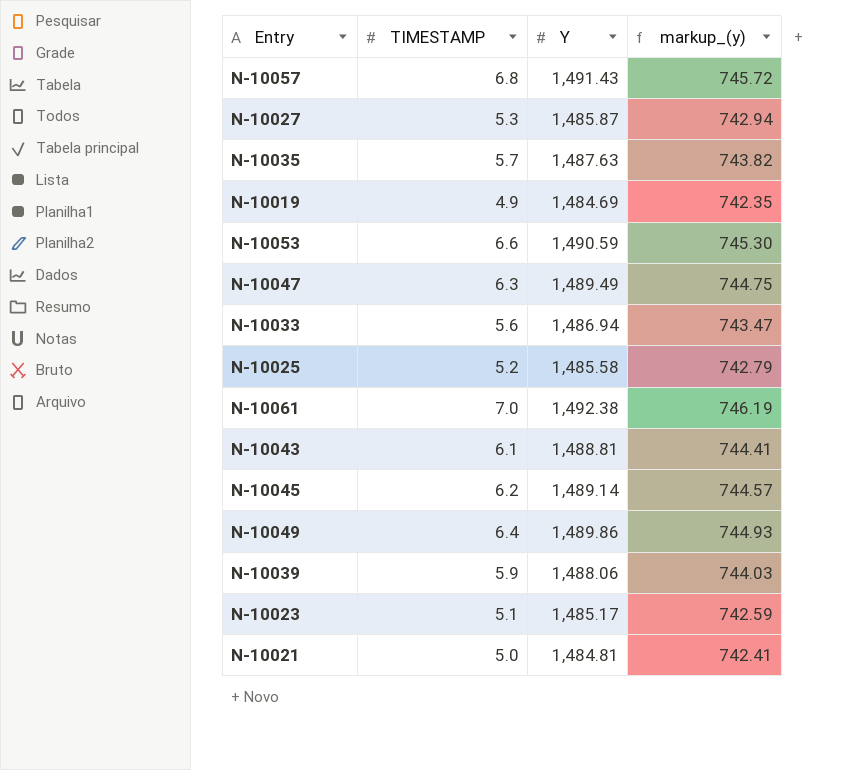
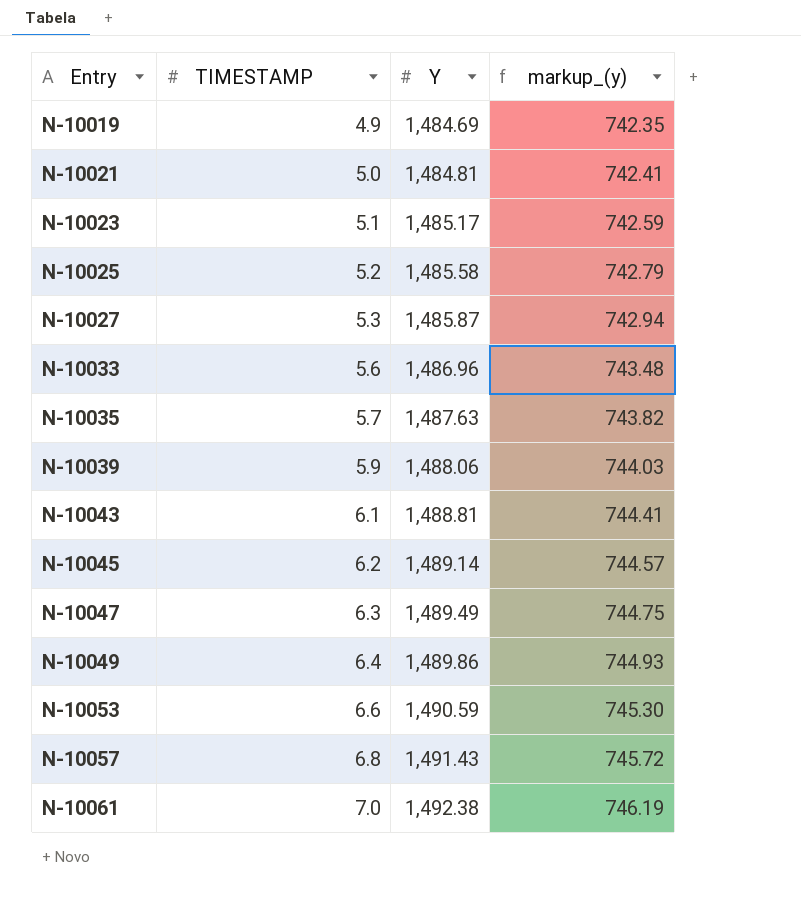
row order: none -> Entry ascending
N-10033 | Y: 1,486.94 -> 1,486.96
N-10033 | markup_(y): 743.47 -> 743.48

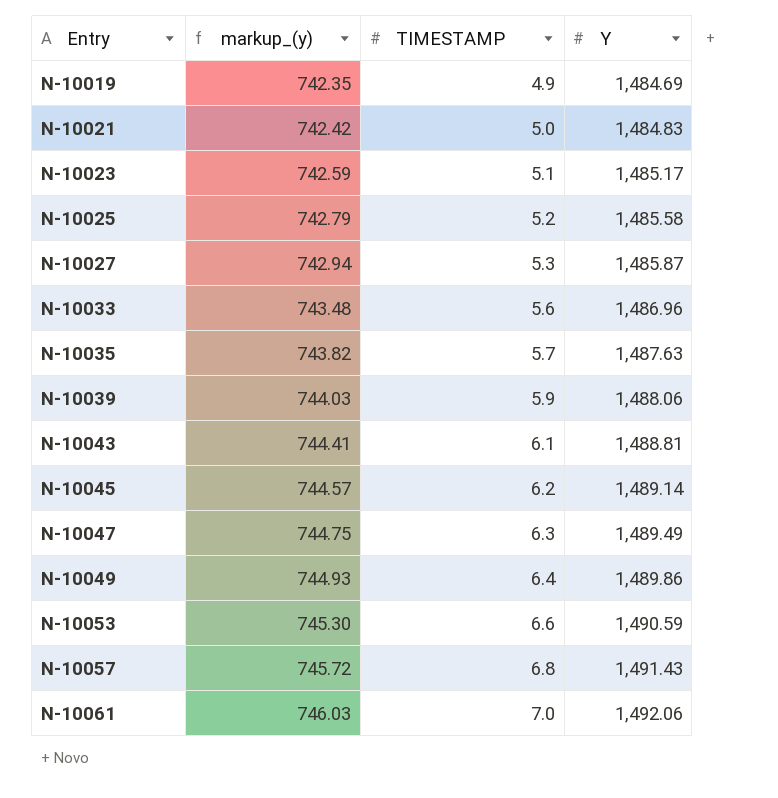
column markup_(y) | position: 4 -> 2
N-10021 | markup_(y): 742.41 -> 742.42
N-10021 | Y: 1,484.81 -> 1,484.83
N-10061 | markup_(y): 746.19 -> 746.03
N-10061 | Y: 1,492.38 -> 1,492.06

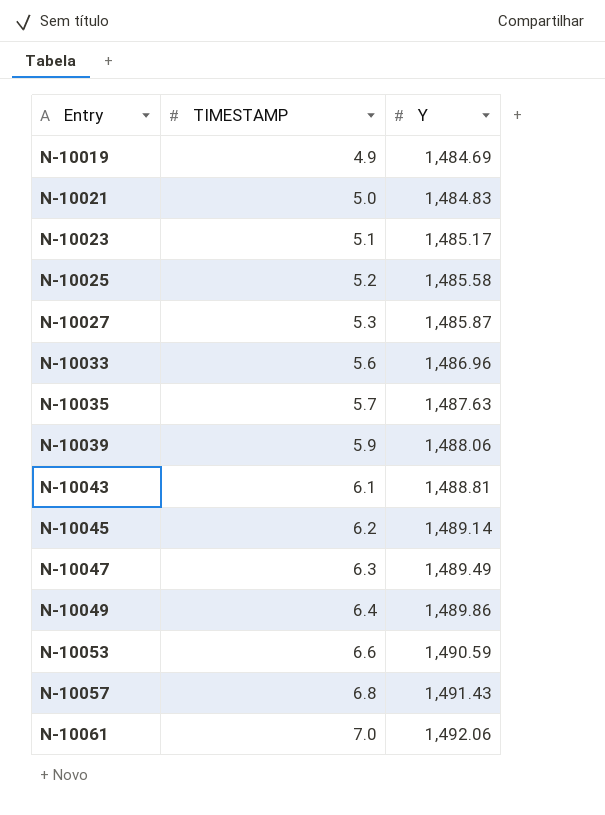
column markup_(y) | formula: [Y] * 0.5 -> none

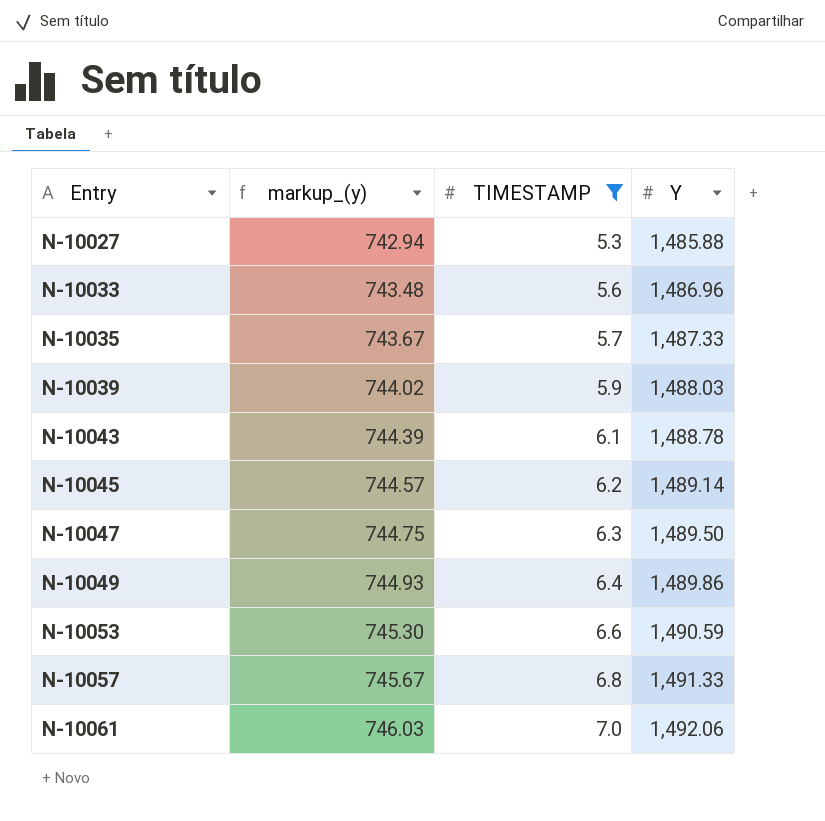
filter: none -> TIMESTAMP >= 5.3
column markup_(y) | formula: none -> [Y] * 0.5
N-10027 | Y: 1,485.87 -> 1,485.88
N-10035 | Y: 1,487.63 -> 1,487.33
N-10039 | Y: 1,488.06 -> 1,488.03
N-10043 | Y: 1,488.81 -> 1,488.78
N-10047 | Y: 1,489.49 -> 1,489.50
N-10057 | Y: 1,491.43 -> 1,491.33

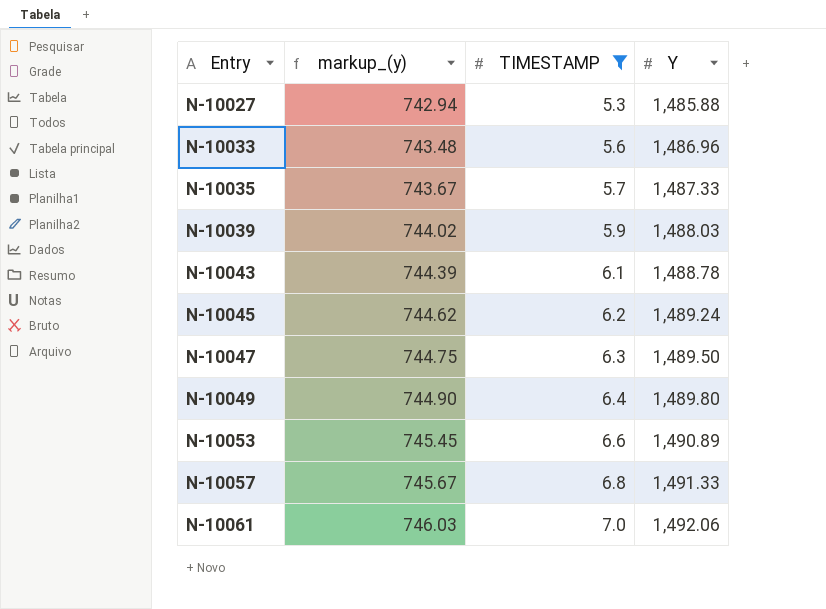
N-10045 | markup_(y): 744.57 -> 744.62
N-10045 | Y: 1,489.14 -> 1,489.24
N-10049 | markup_(y): 744.93 -> 744.90
N-10049 | Y: 1,489.86 -> 1,489.80
N-10053 | markup_(y): 745.30 -> 745.45
N-10053 | Y: 1,490.59 -> 1,490.89

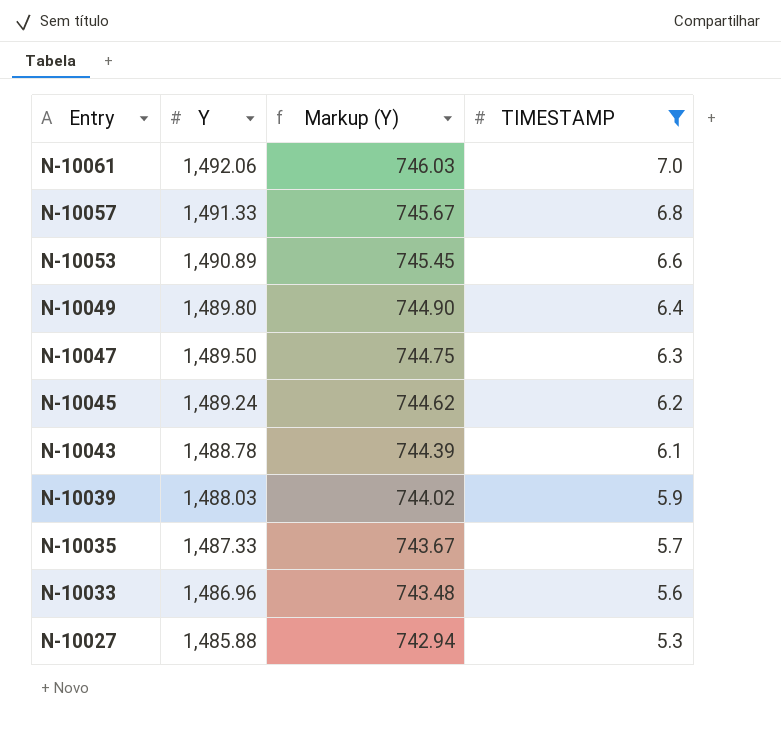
row order: Entry ascending -> Entry descending
column Y | position: 4 -> 2
column name: markup_(y) -> Markup (Y)

